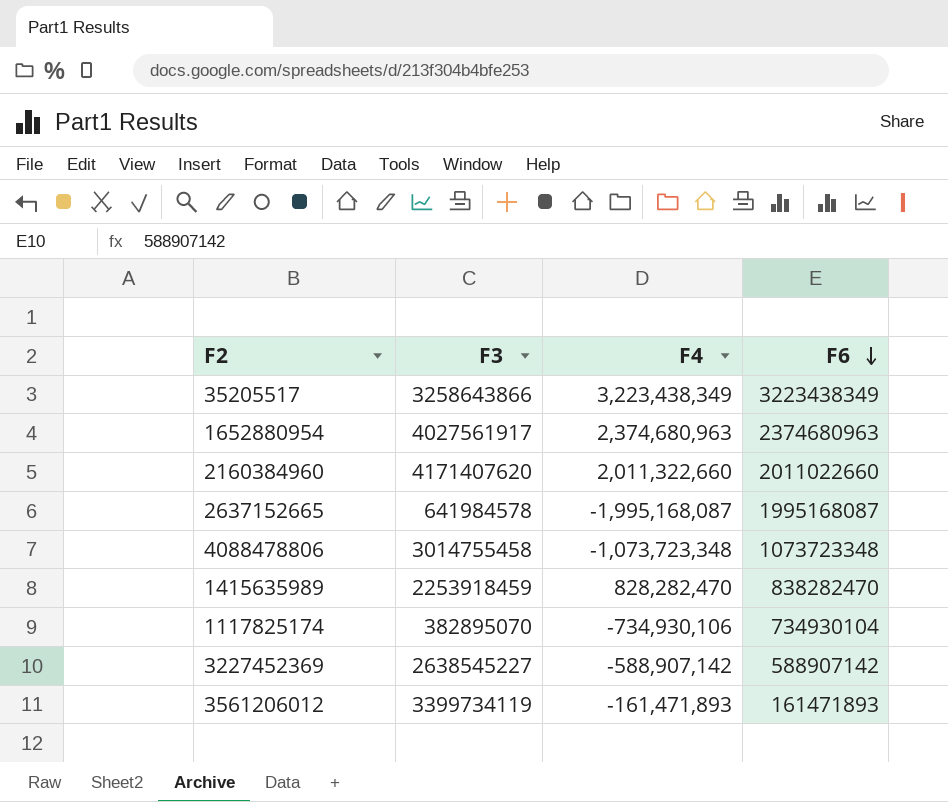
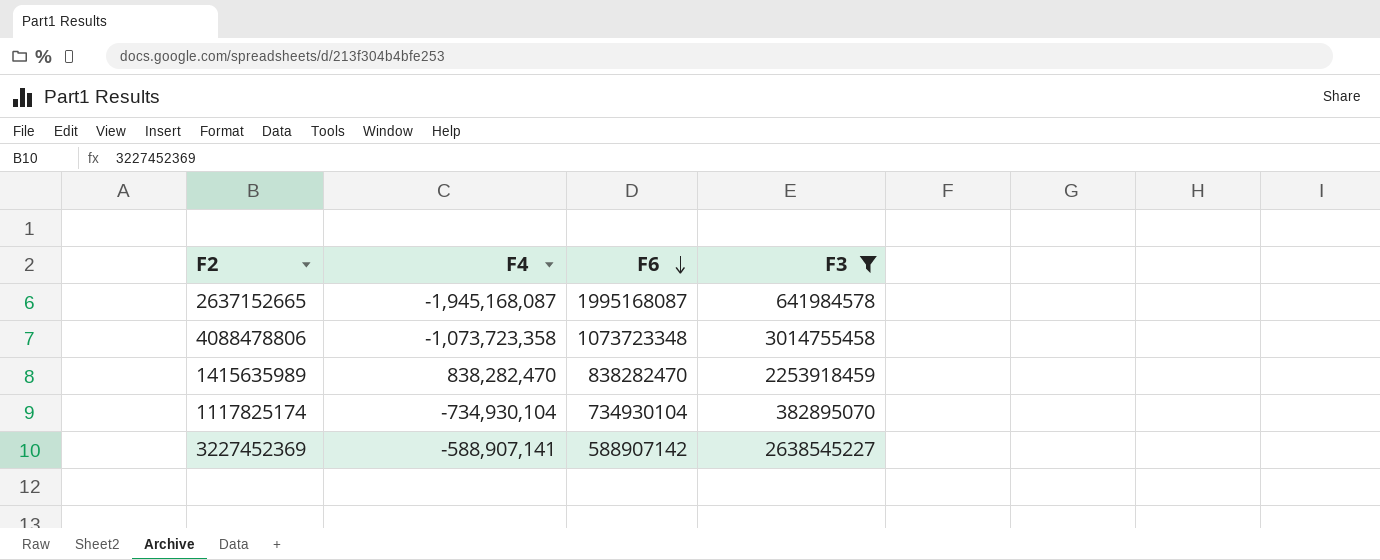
filter: none -> F3 <= 3014755458
column F3 | position: 2 -> 4
2637152665 | F4: -1,995,168,087 -> -1,945,168,087
4088478806 | F4: -1,073,723,348 -> -1,073,723,358
1415635989 | F4: 828,282,470 -> 838,282,470
1117825174 | F4: -734,930,106 -> -734,930,104
3227452369 | F4: -588,907,142 -> -588,907,141

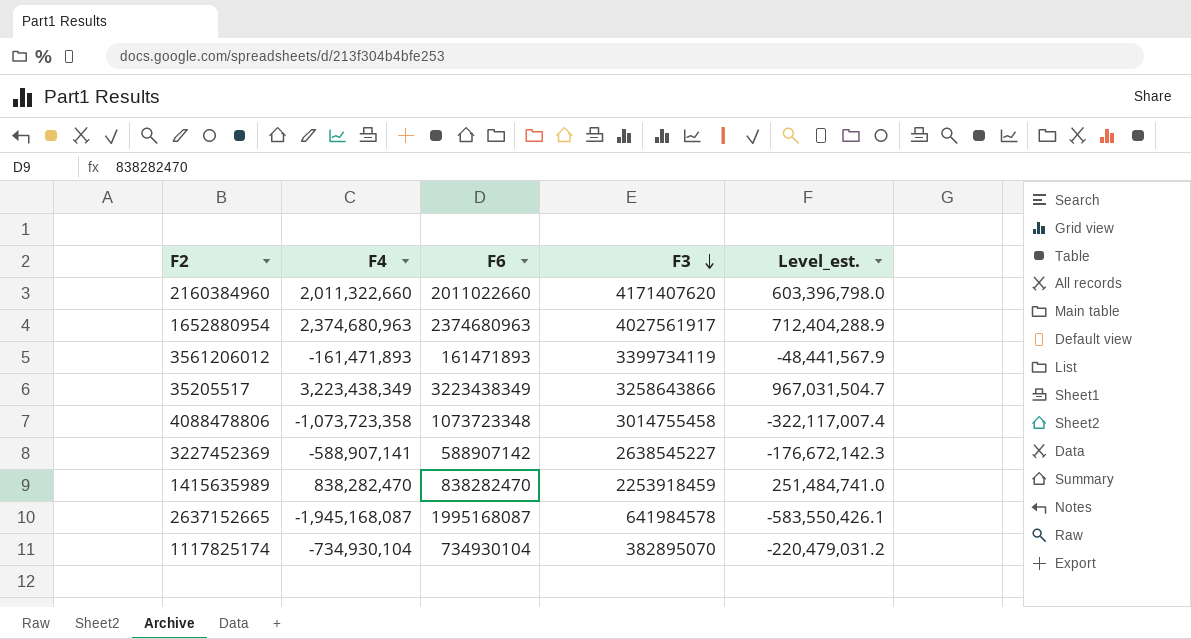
filter: F3 <= 3014755458 -> none
row order: F6 descending -> F3 descending
column Level_est. | formula: none -> [F4] * 0.3

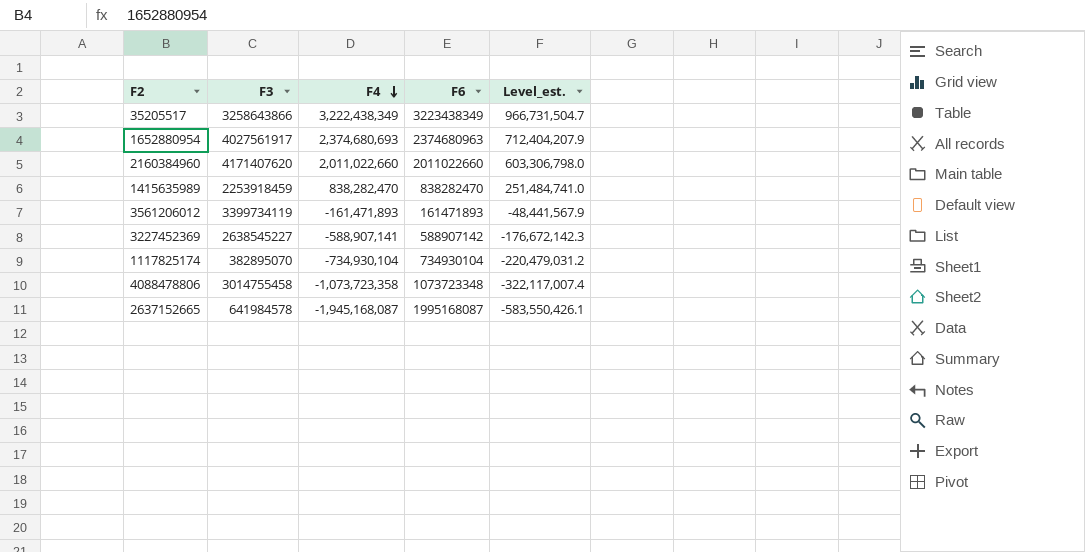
row order: F3 descending -> F4 descending
column F3 | position: 4 -> 2
35205517 | F4: 3,223,438,349 -> 3,222,438,349
35205517 | Level_est.: 967,031,504.7 -> 966,731,504.7
1652880954 | F4: 2,374,680,963 -> 2,374,680,693
1652880954 | Level_est.: 712,404,288.9 -> 712,404,207.9
2160384960 | F4: 2,011,322,660 -> 2,011,022,660
2160384960 | Level_est.: 603,396,798.0 -> 603,306,798.0

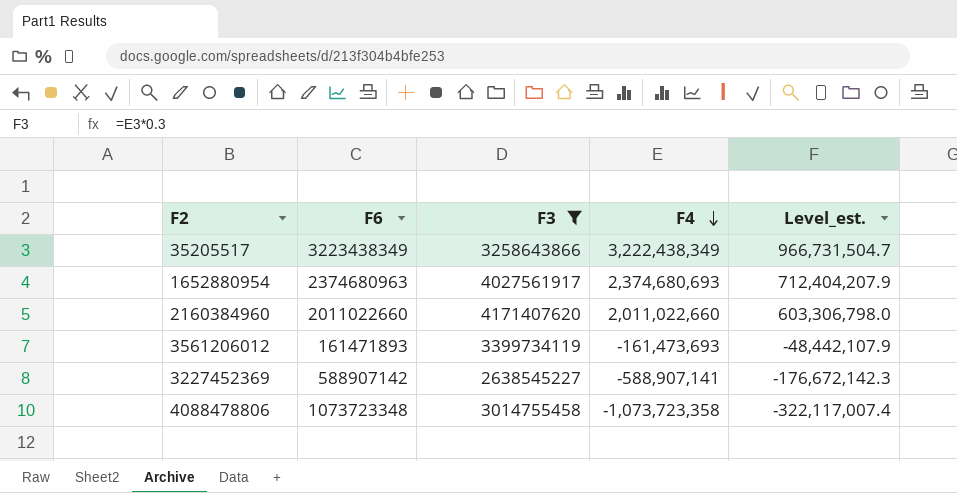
filter: none -> F3 >= 2638545227
column F6 | position: 4 -> 2
3561206012 | F4: -161,471,893 -> -161,473,693
3561206012 | Level_est.: -48,441,567.9 -> -48,442,107.9

